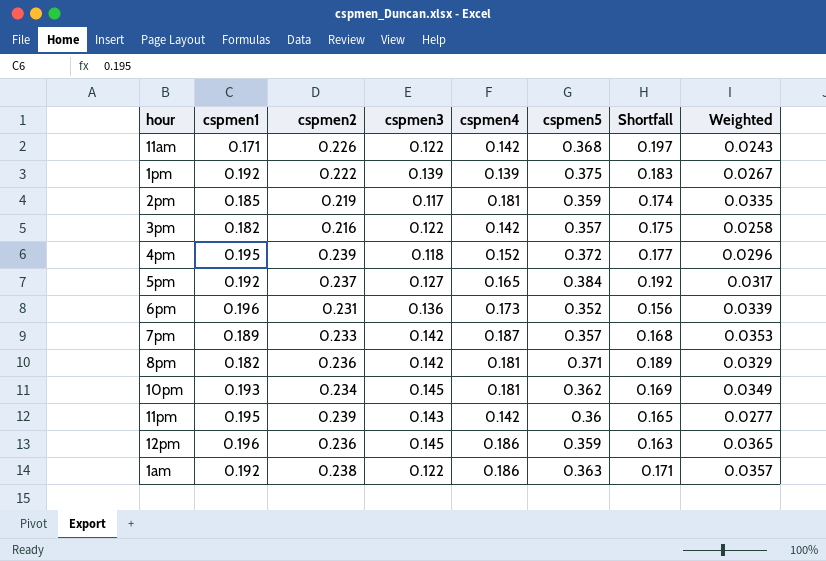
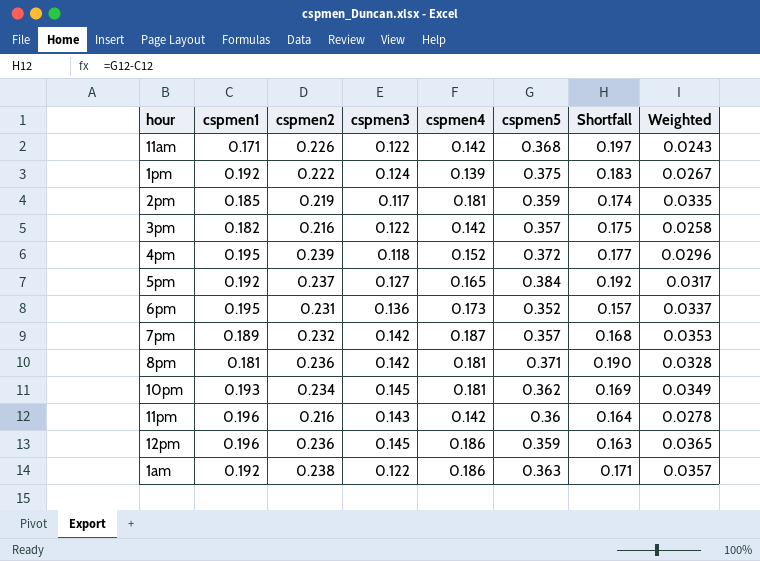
1pm | cspmen3: 0.139 -> 0.124
6pm | cspmen1: 0.196 -> 0.195
6pm | Shortfall: 0.156 -> 0.157
6pm | Weighted: 0.0339 -> 0.0337
7pm | cspmen2: 0.233 -> 0.232
8pm | cspmen1: 0.182 -> 0.181
8pm | Shortfall: 0.189 -> 0.190
8pm | Weighted: 0.0329 -> 0.0328
11pm | cspmen1: 0.195 -> 0.196
11pm | cspmen2: 0.239 -> 0.216
11pm | Shortfall: 0.165 -> 0.164
11pm | Weighted: 0.0277 -> 0.0278

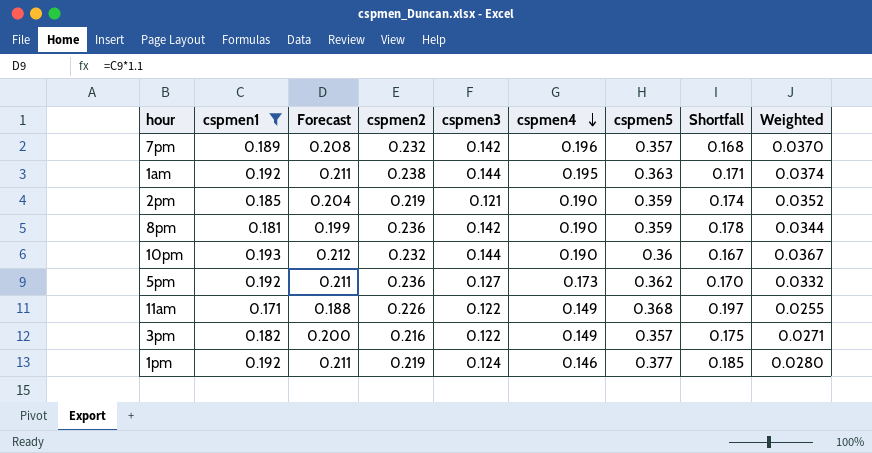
filter: none -> cspmen1 <= 0.193
row order: none -> cspmen4 descending
column Forecast | formula: none -> [cspmen1] * 1.1
7pm | cspmen4: 0.187 -> 0.196
7pm | Weighted: 0.0353 -> 0.0370
1am | cspmen3: 0.122 -> 0.144
1am | cspmen4: 0.186 -> 0.195
1am | Weighted: 0.0357 -> 0.0374
2pm | cspmen3: 0.117 -> 0.121
2pm | cspmen4: 0.181 -> 0.190
2pm | Weighted: 0.0335 -> 0.0352
8pm | cspmen4: 0.181 -> 0.190
8pm | cspmen5: 0.371 -> 0.359
8pm | Shortfall: 0.190 -> 0.178
8pm | Weighted: 0.0328 -> 0.0344
10pm | cspmen2: 0.234 -> 0.232
10pm | cspmen3: 0.145 -> 0.144
10pm | cspmen4: 0.181 -> 0.190
10pm | cspmen5: 0.362 -> 0.36
10pm | Shortfall: 0.169 -> 0.167
10pm | Weighted: 0.0349 -> 0.0367
5pm | cspmen2: 0.237 -> 0.236
5pm | cspmen4: 0.165 -> 0.173
5pm | cspmen5: 0.384 -> 0.362
5pm | Shortfall: 0.192 -> 0.170
5pm | Weighted: 0.0317 -> 0.0332
11am | cspmen4: 0.142 -> 0.149
11am | Weighted: 0.0243 -> 0.0255
3pm | cspmen4: 0.142 -> 0.149
3pm | Weighted: 0.0258 -> 0.0271
1pm | cspmen2: 0.222 -> 0.219
1pm | cspmen4: 0.139 -> 0.146
1pm | cspmen5: 0.375 -> 0.377
1pm | Shortfall: 0.183 -> 0.185
1pm | Weighted: 0.0267 -> 0.0280

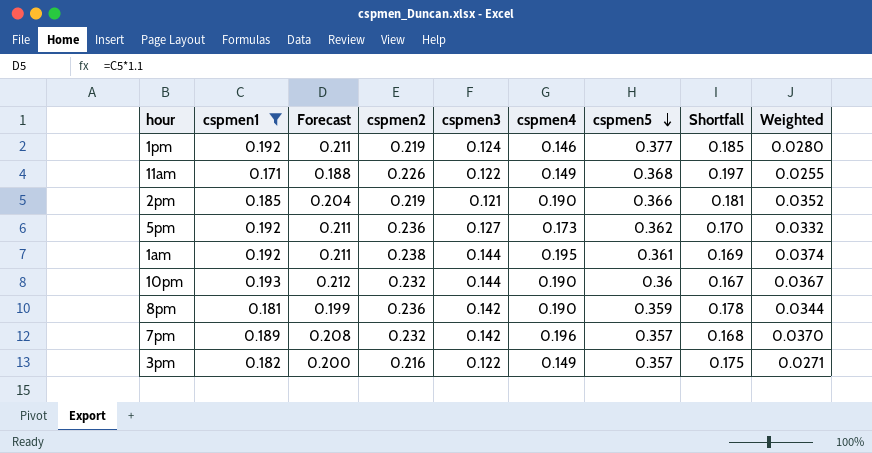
row order: cspmen4 descending -> cspmen5 descending
2pm | cspmen5: 0.359 -> 0.366
2pm | Shortfall: 0.174 -> 0.181
1am | cspmen5: 0.363 -> 0.361
1am | Shortfall: 0.171 -> 0.169

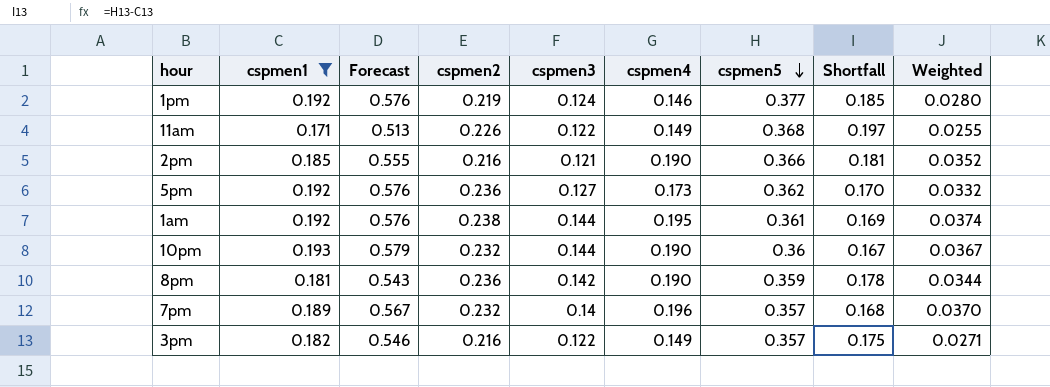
column Forecast | formula: [cspmen1] * 1.1 -> [cspmen1] * 3
2pm | cspmen2: 0.219 -> 0.216
7pm | cspmen3: 0.142 -> 0.14

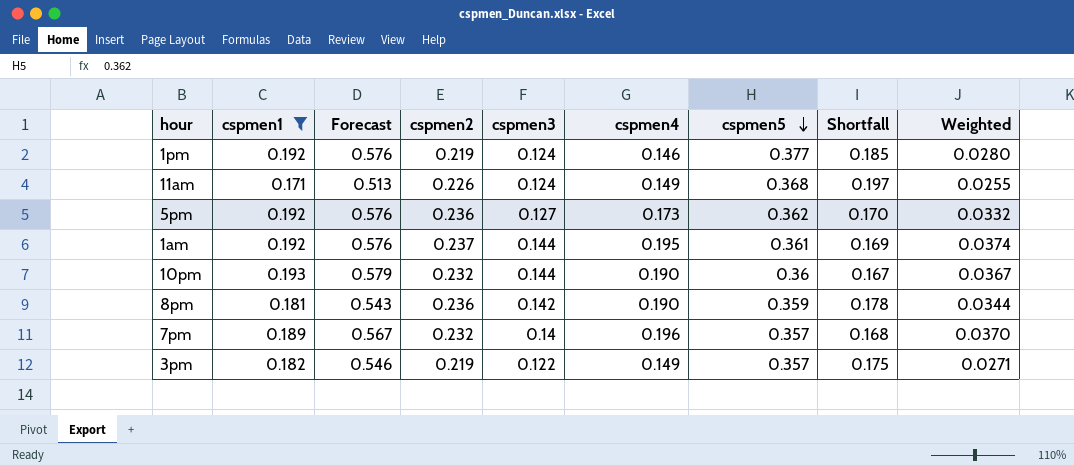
row 2pm: 0.185 | 0.555 | 0.216 | 0.121 | 0.190 | 0.366 | 0.181 | 0.0352 -> none
11am | cspmen3: 0.122 -> 0.124
1am | cspmen2: 0.238 -> 0.237
3pm | cspmen2: 0.216 -> 0.219

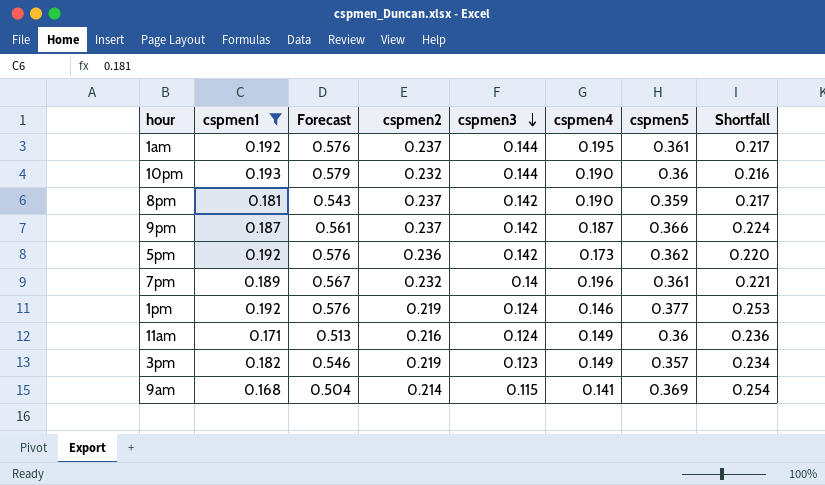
row order: cspmen5 descending -> cspmen3 descending
column Weighted | formula: [cspmen1] * [cspmen4] -> none
column Shortfall | formula: [cspmen5] - [cspmen1] -> [cspmen5] - [cspmen3]
8pm | cspmen2: 0.236 -> 0.237
row 9pm: none -> 0.187 | 0.561 | 0.237 | 0.142 | 0.187 | 0.366 | 0.224
5pm | cspmen3: 0.127 -> 0.142
7pm | cspmen5: 0.357 -> 0.361
11am | cspmen2: 0.226 -> 0.216
11am | cspmen5: 0.368 -> 0.36
3pm | cspmen3: 0.122 -> 0.123
row 9am: none -> 0.168 | 0.504 | 0.214 | 0.115 | 0.141 | 0.369 | 0.254

